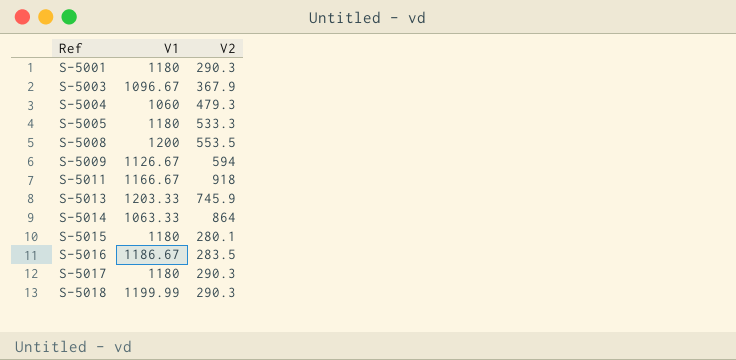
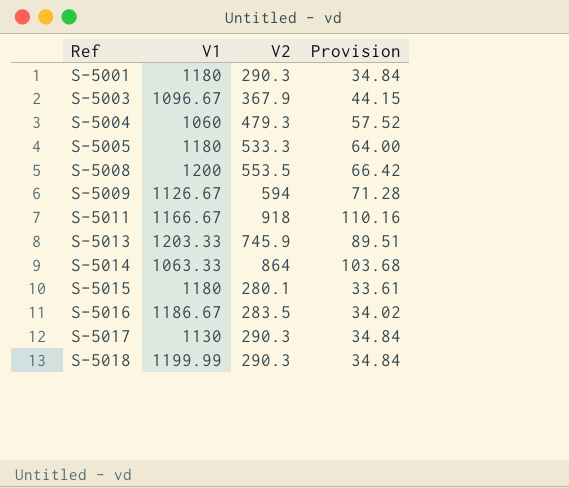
column Provision | formula: none -> [V2] * 0.12
S-5017 | V1: 1180 -> 1130

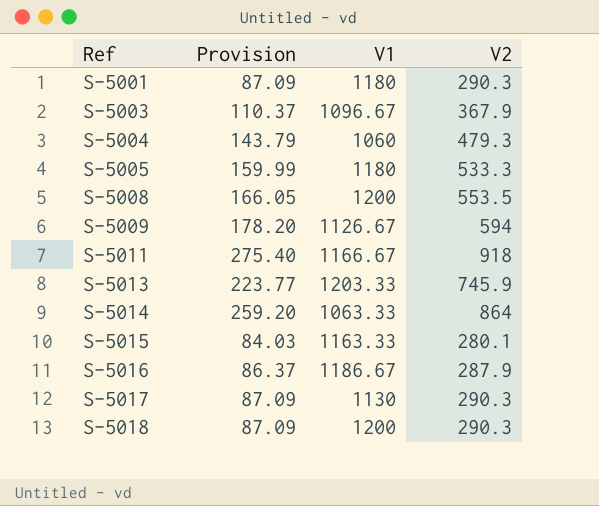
column Provision | formula: [V2] * 0.12 -> [V2] * 0.3
column Provision | position: 4 -> 2
S-5015 | V1: 1180 -> 1163.33
S-5016 | V2: 283.5 -> 287.9
S-5018 | V1: 1199.99 -> 1200

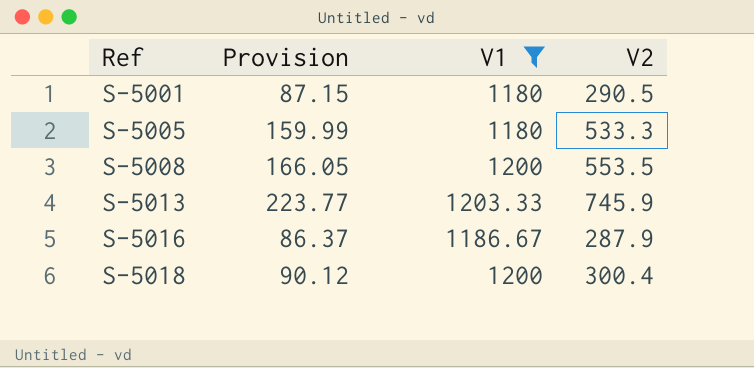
filter: none -> V1 >= 1180
S-5001 | Provision: 87.09 -> 87.15
S-5001 | V2: 290.3 -> 290.5
S-5018 | Provision: 87.09 -> 90.12
S-5018 | V2: 290.3 -> 300.4

